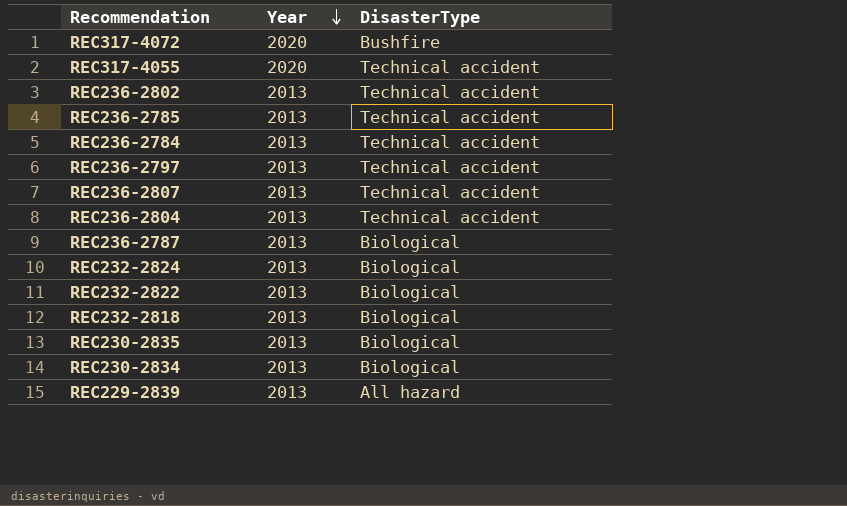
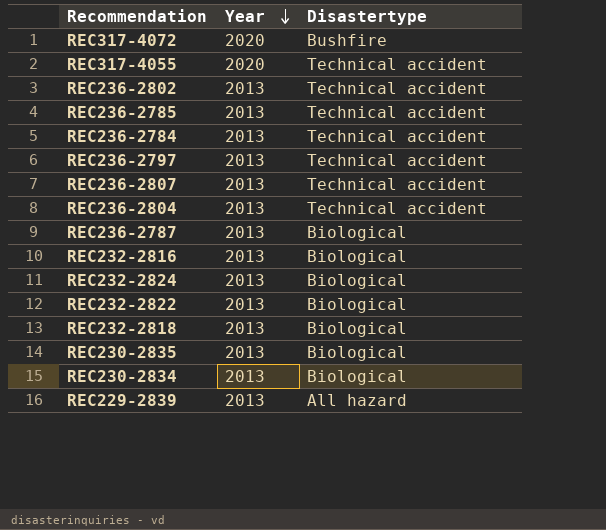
column name: DisasterType -> Disastertype
row REC232-2816: none -> 2013 | Biological

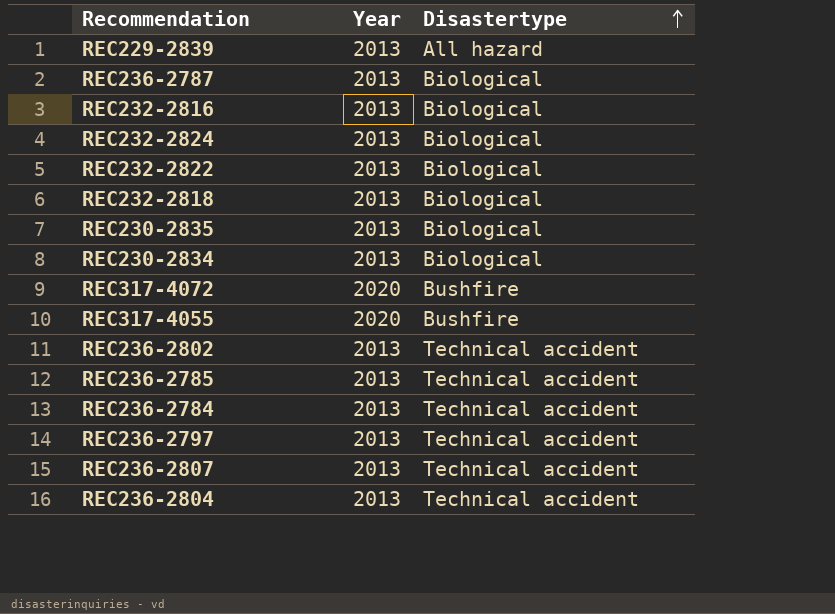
row order: Year descending -> Disastertype ascending
REC317-4055 | Disastertype: Technical accident -> Bushfire

